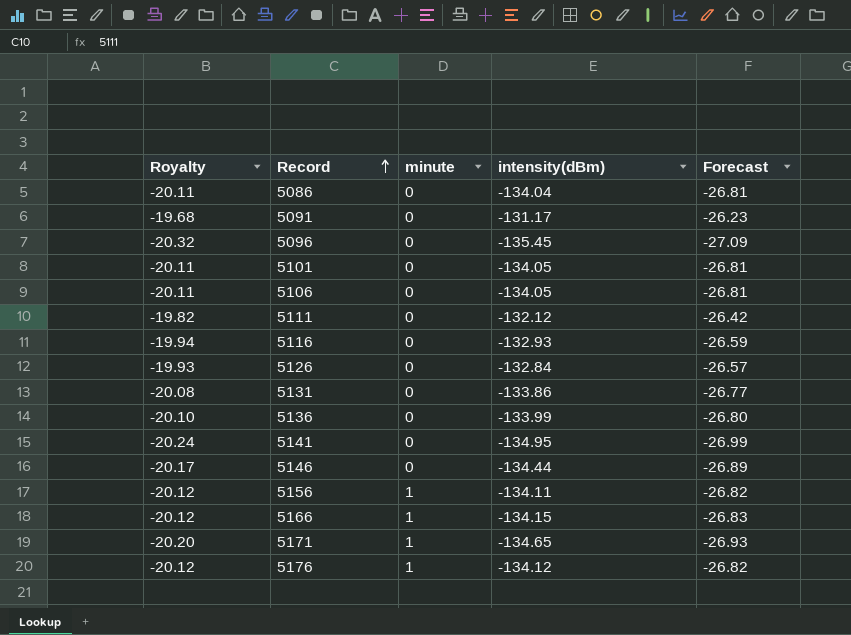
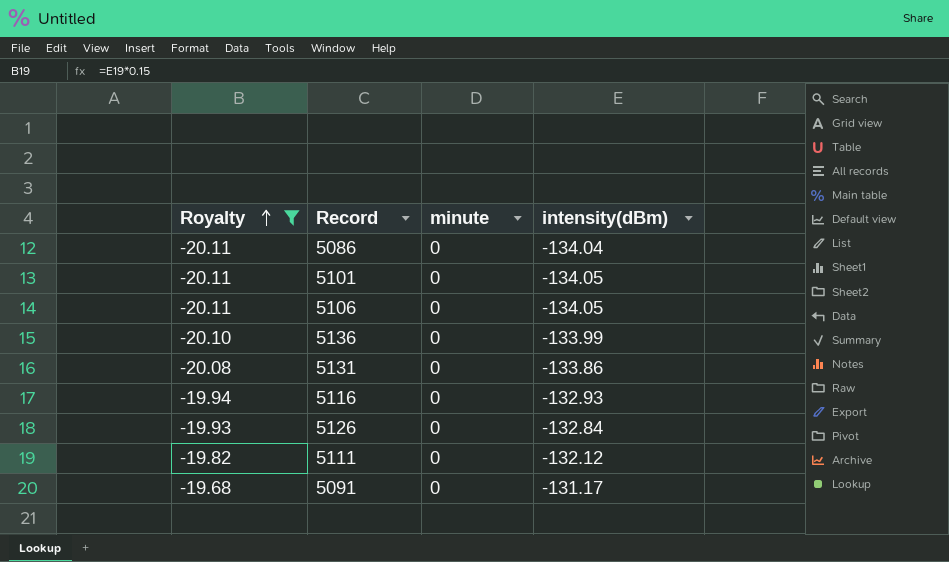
filter: none -> Royalty >= -20.11
row order: Record ascending -> Royalty ascending
column Forecast | formula: [intensity(dBm)] * 0.2 -> none

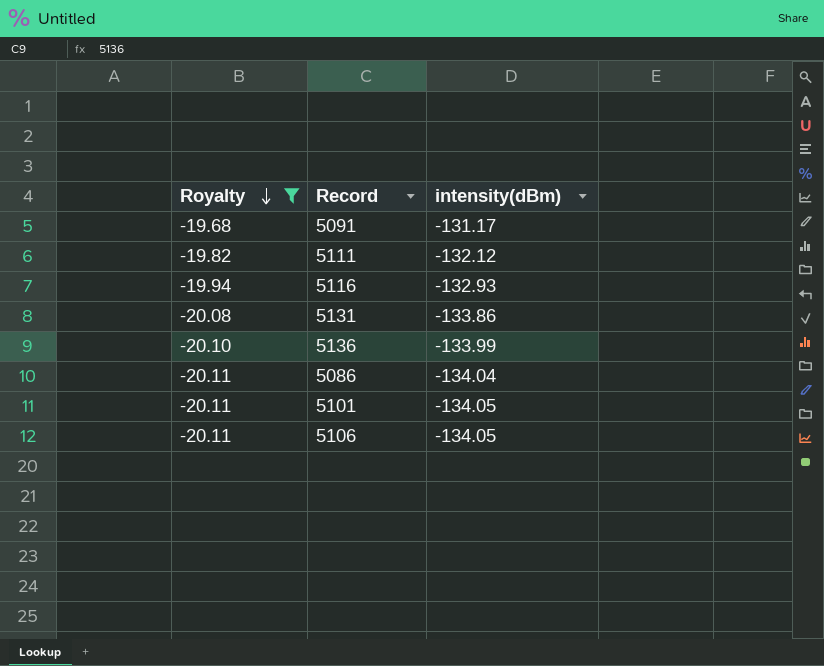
row order: Royalty ascending -> Royalty descending
column minute | position: 3 -> none
row 5126: -19.93 | 0 | -132.84 -> none

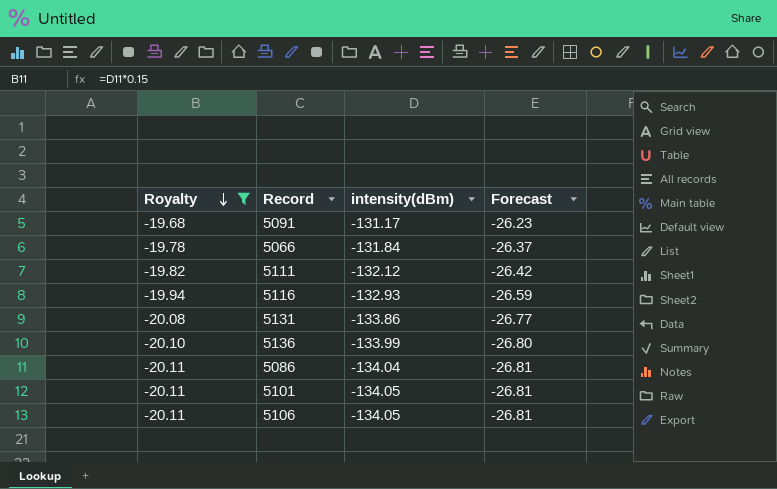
column Forecast | formula: none -> [intensity(dBm)] * 0.2
row 5066: none -> -19.78 | -131.84 | -26.37

